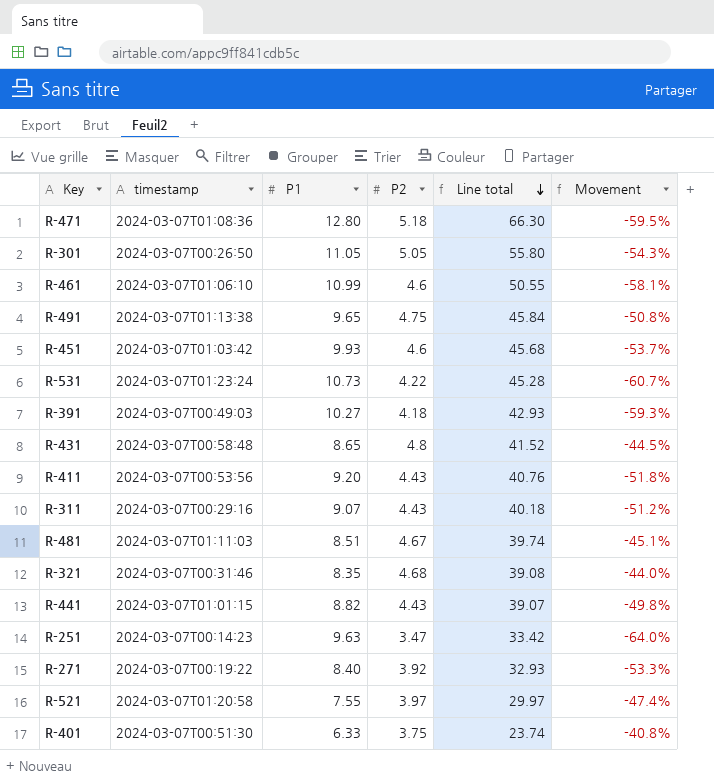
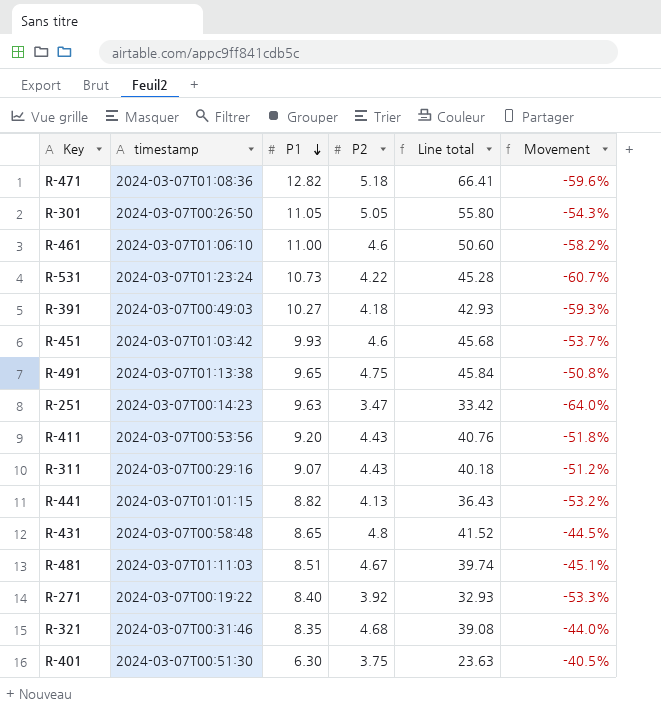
row order: Line total descending -> P1 descending
row R-521: 2024-03-07T01:20:58 | 7.55 | 3.97 | 29.97 | -47.4% -> none
R-471 | P1: 12.80 -> 12.82
R-471 | Line total: 66.30 -> 66.41
R-471 | Movement: -59.5% -> -59.6%
R-461 | P1: 10.99 -> 11.00
R-461 | Line total: 50.55 -> 50.60
R-461 | Movement: -58.1% -> -58.2%
R-441 | P2: 4.43 -> 4.13
R-441 | Line total: 39.07 -> 36.43
R-441 | Movement: -49.8% -> -53.2%
R-401 | P1: 6.33 -> 6.30
R-401 | Line total: 23.74 -> 23.63
R-401 | Movement: -40.8% -> -40.5%

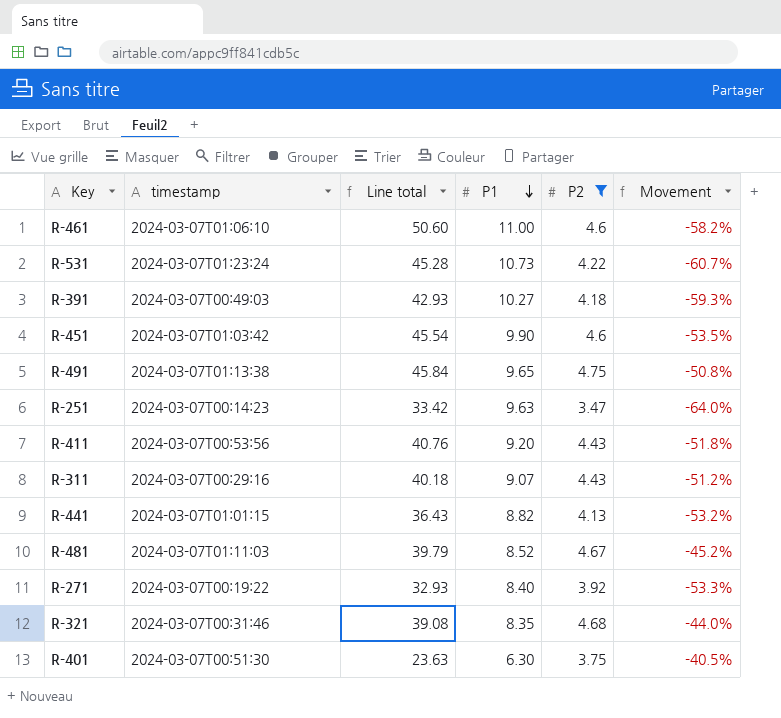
filter: none -> P2 <= 4.75
column Line total | position: 5 -> 3
R-451 | Line total: 45.68 -> 45.54
R-451 | P1: 9.93 -> 9.90
R-451 | Movement: -53.7% -> -53.5%
R-481 | Line total: 39.74 -> 39.79
R-481 | P1: 8.51 -> 8.52
R-481 | Movement: -45.1% -> -45.2%

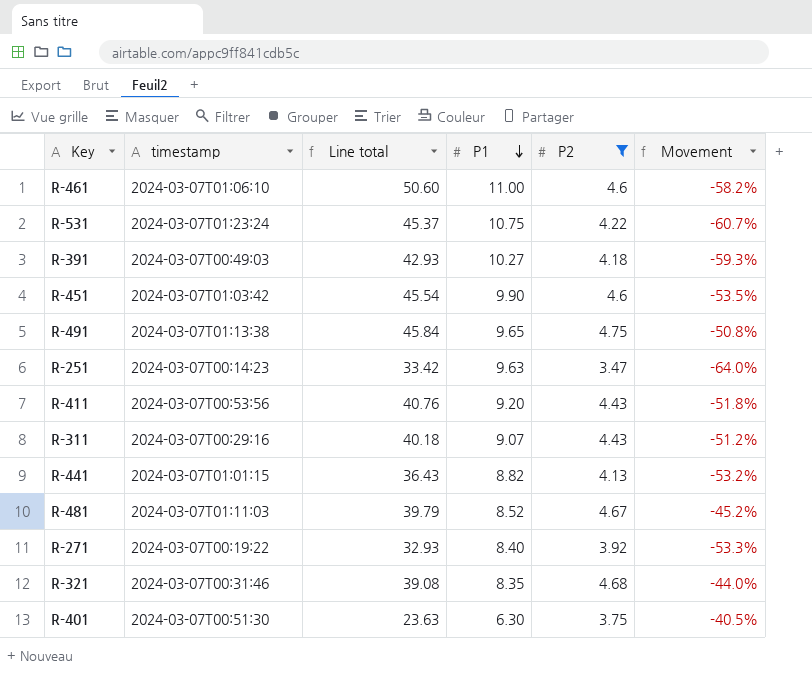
R-531 | Line total: 45.28 -> 45.37
R-531 | P1: 10.73 -> 10.75

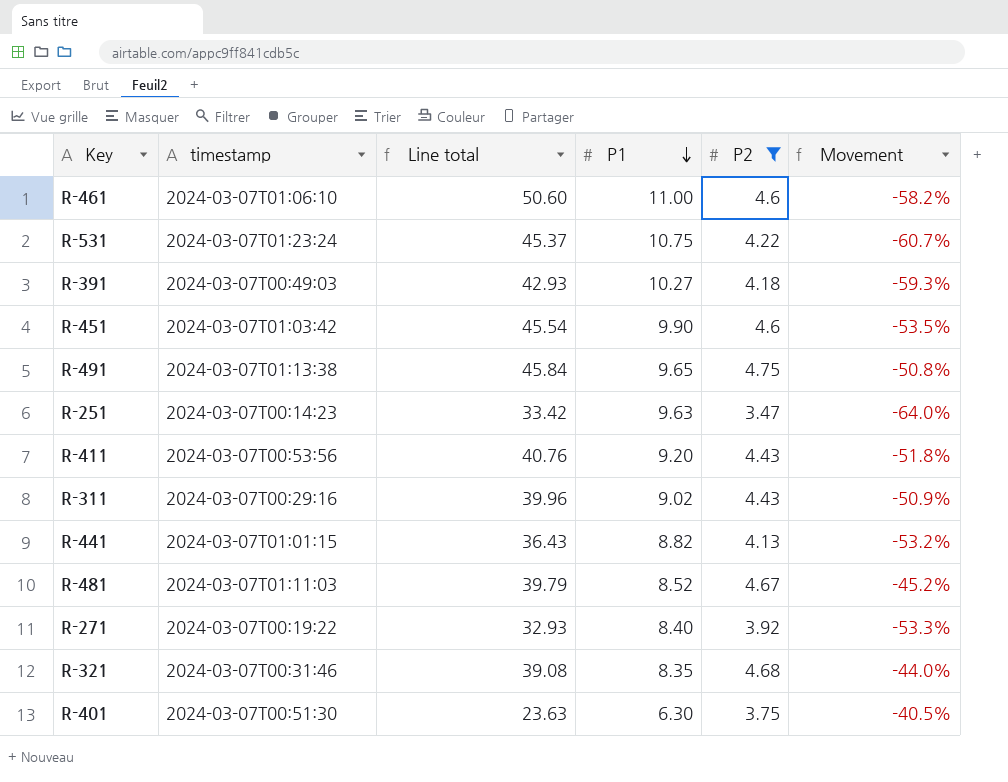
R-311 | Line total: 40.18 -> 39.96
R-311 | P1: 9.07 -> 9.02
R-311 | Movement: -51.2% -> -50.9%

